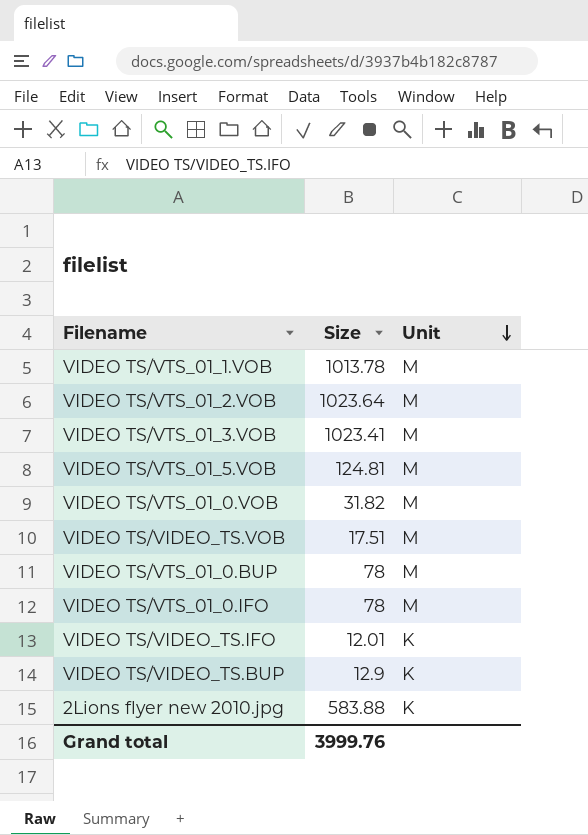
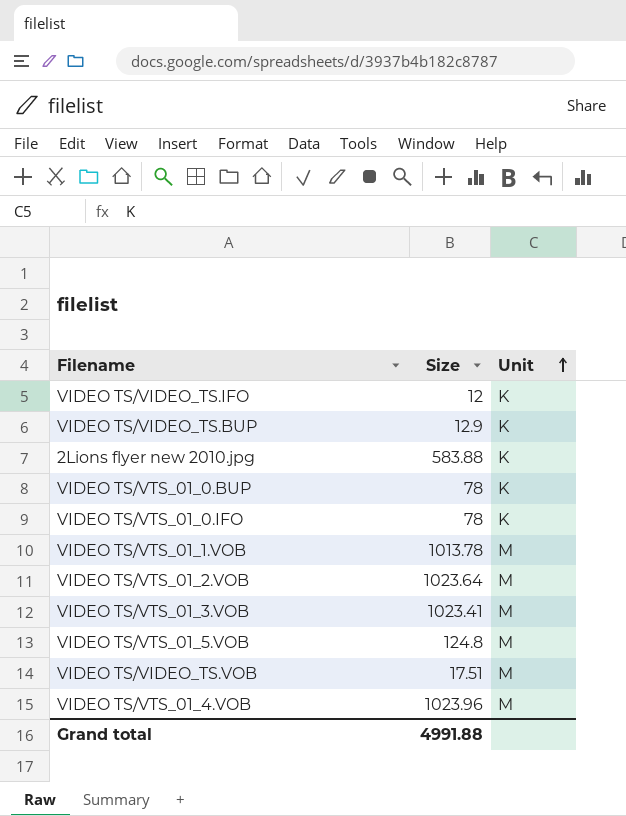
row order: Unit descending -> Unit ascending
row VIDEO TS/VTS_01_0.VOB: 31.82 | M -> none
VIDEO TS/VIDEO_TS.IFO | Size: 12.01 -> 12
VIDEO TS/VTS_01_0.BUP | Unit: M -> K
VIDEO TS/VTS_01_0.IFO | Unit: M -> K
VIDEO TS/VTS_01_5.VOB | Size: 124.81 -> 124.8
row VIDEO TS/VTS_01_4.VOB: none -> 1023.96 | M
Grand total | Size: 3999.76 -> 4991.88

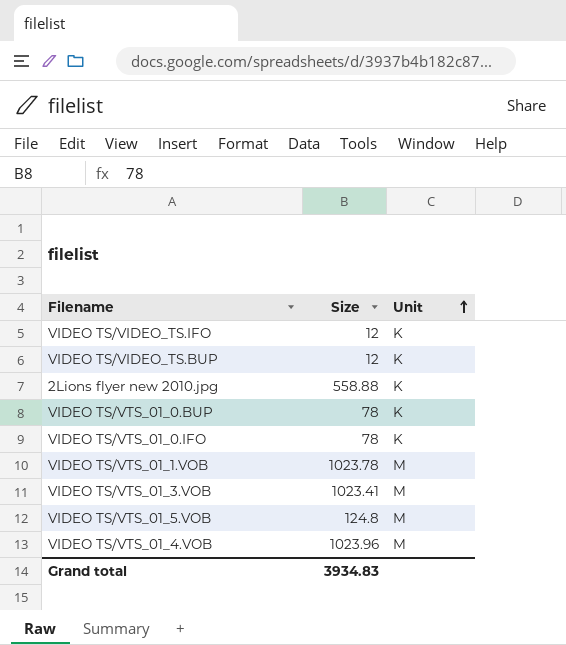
row VIDEO TS/VTS_01_2.VOB: 1023.64 | M -> none
row VIDEO TS/VIDEO_TS.VOB: 17.51 | M -> none
VIDEO TS/VIDEO_TS.BUP | Size: 12.9 -> 12
2Lions flyer new 2010.jpg | Size: 583.88 -> 558.88
VIDEO TS/VTS_01_1.VOB | Size: 1013.78 -> 1023.78
Grand total | Size: 4991.88 -> 3934.83

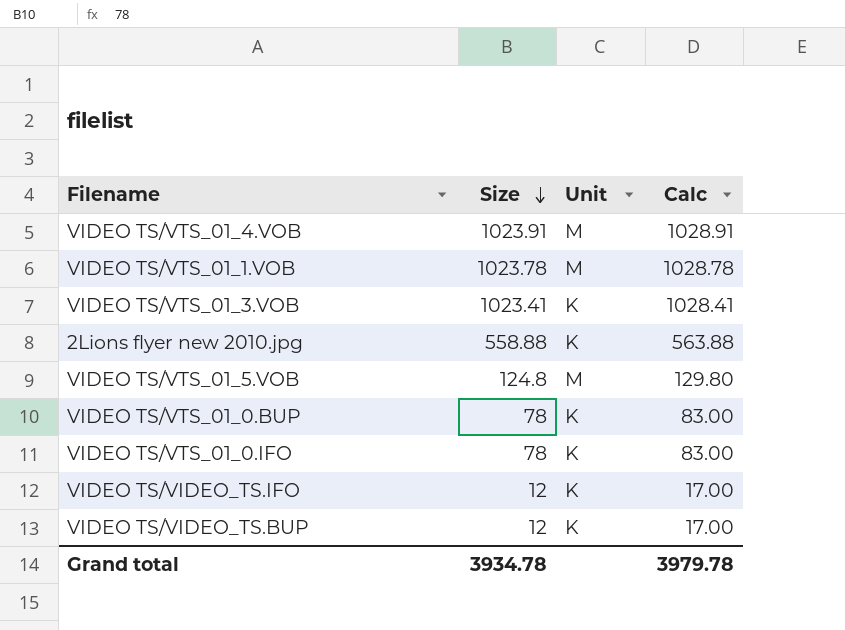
row order: Unit ascending -> Size descending
column Calc | formula: none -> [Size] + 5
VIDEO TS/VTS_01_4.VOB | Size: 1023.96 -> 1023.91
VIDEO TS/VTS_01_3.VOB | Unit: M -> K
Grand total | Size: 3934.83 -> 3934.78

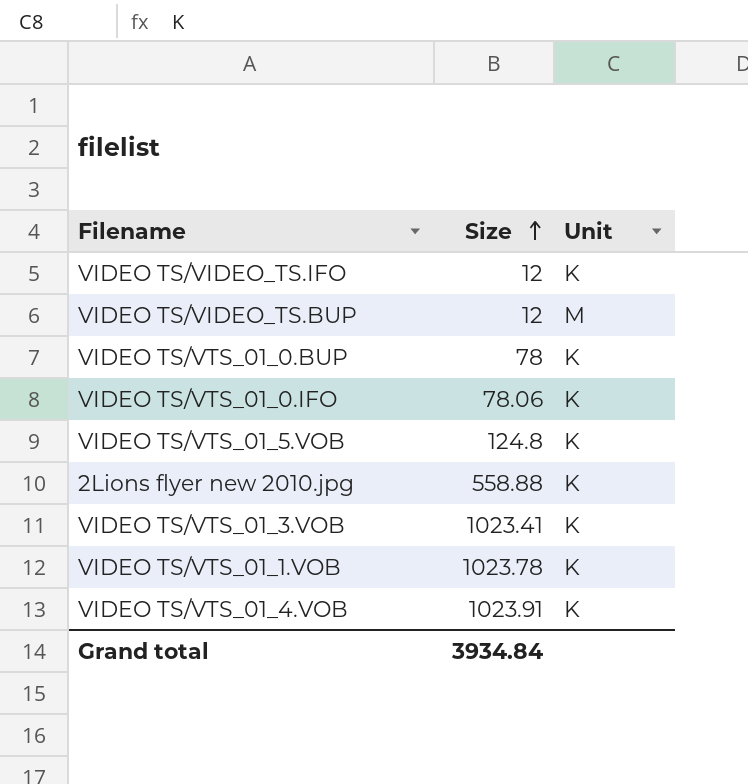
row order: Size descending -> Size ascending
column Calc | formula: [Size] + 5 -> none
VIDEO TS/VIDEO_TS.BUP | Unit: K -> M
VIDEO TS/VTS_01_0.IFO | Size: 78 -> 78.06
VIDEO TS/VTS_01_5.VOB | Unit: M -> K
VIDEO TS/VTS_01_1.VOB | Unit: M -> K
VIDEO TS/VTS_01_4.VOB | Unit: M -> K
Grand total | Size: 3934.78 -> 3934.84

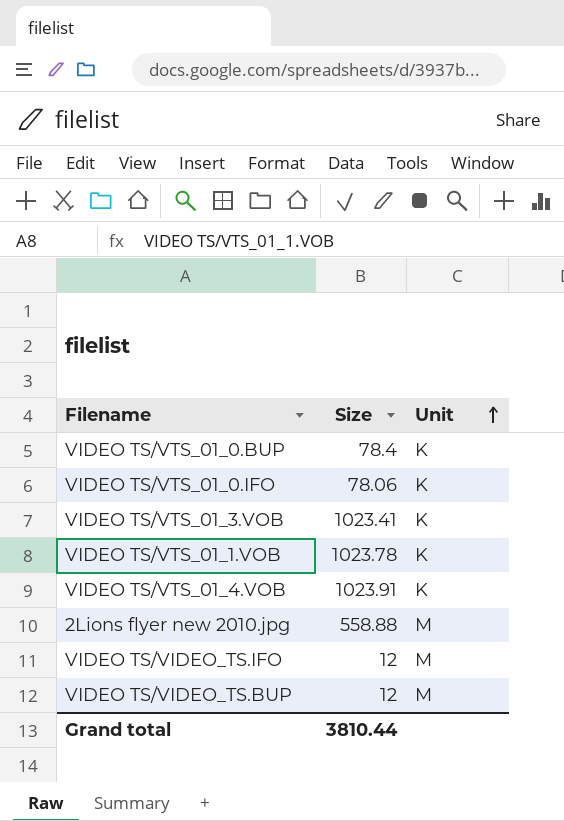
row order: Size ascending -> Unit ascending
row VIDEO TS/VTS_01_5.VOB: 124.8 | K -> none
VIDEO TS/VTS_01_0.BUP | Size: 78 -> 78.4
2Lions flyer new 2010.jpg | Unit: K -> M
VIDEO TS/VIDEO_TS.IFO | Unit: K -> M
Grand total | Size: 3934.84 -> 3810.44

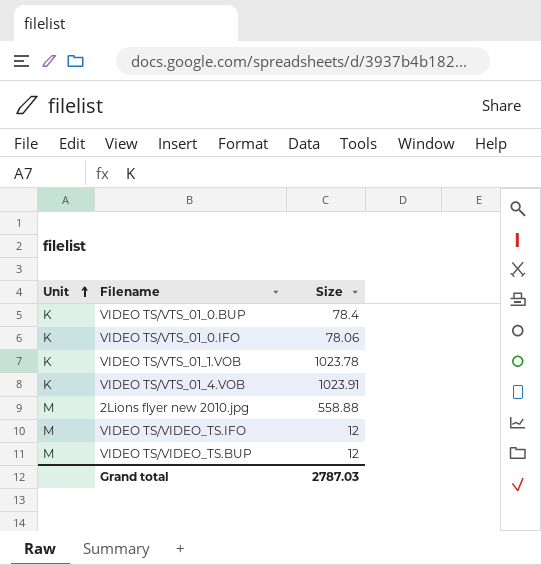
column Unit | position: 3 -> 1
row VIDEO TS/VTS_01_3.VOB: 1023.41 | K -> none
Grand total | Size: 3810.44 -> 2787.03

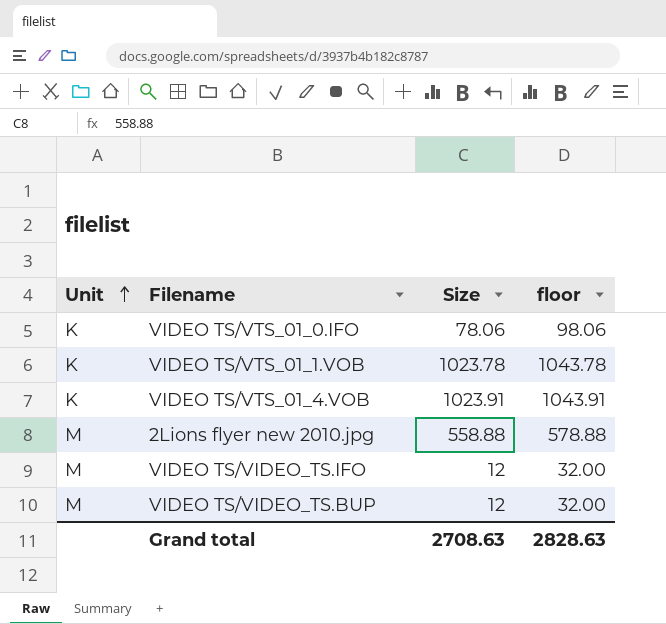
column floor | formula: none -> [Size] + 20
row VIDEO TS/VTS_01_0.BUP: K | 78.4 -> none
Grand total | Size: 2787.03 -> 2708.63

